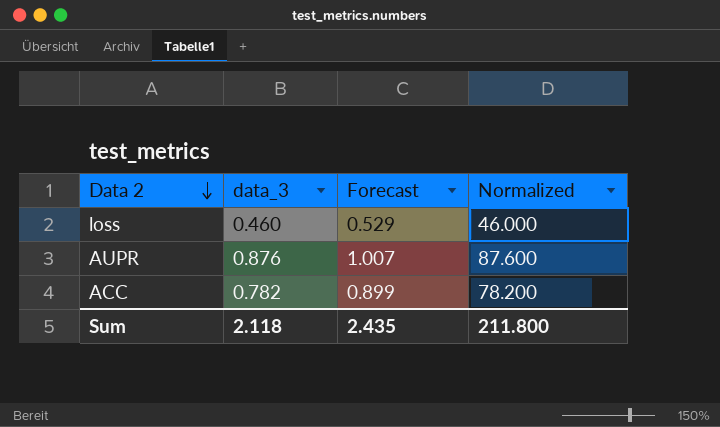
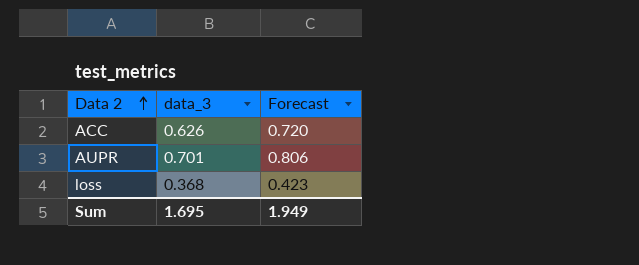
row order: Data 2 descending -> Data 2 ascending
column Normalized | formula: [data_3] * 100 -> none
ACC | data_3: 0.782 -> 0.626
ACC | Forecast: 0.899 -> 0.720
AUPR | data_3: 0.876 -> 0.701
AUPR | Forecast: 1.007 -> 0.806
loss | data_3: 0.460 -> 0.368
loss | Forecast: 0.529 -> 0.423
Sum | data_3: 2.118 -> 1.695
Sum | Forecast: 2.435 -> 1.949

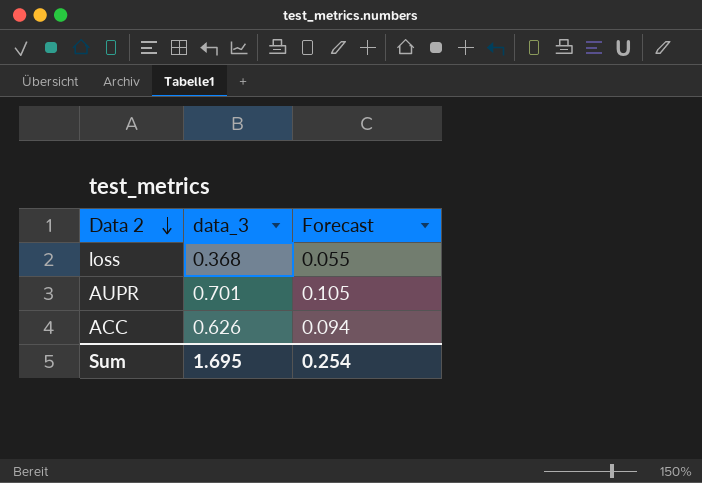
row order: Data 2 ascending -> Data 2 descending
column Forecast | formula: [data_3] * 1.15 -> [data_3] * 0.15
Sum | Forecast: 1.949 -> 0.254

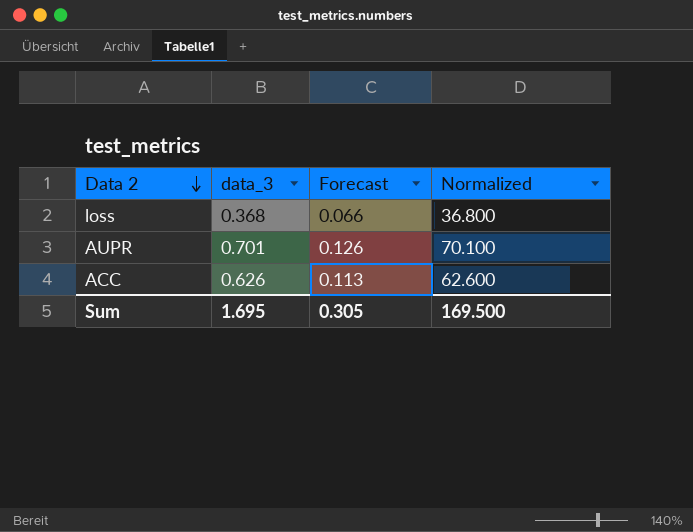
column Forecast | formula: [data_3] * 0.15 -> [data_3] * 0.18
column Normalized | formula: none -> [data_3] * 100
Sum | Forecast: 0.254 -> 0.305

